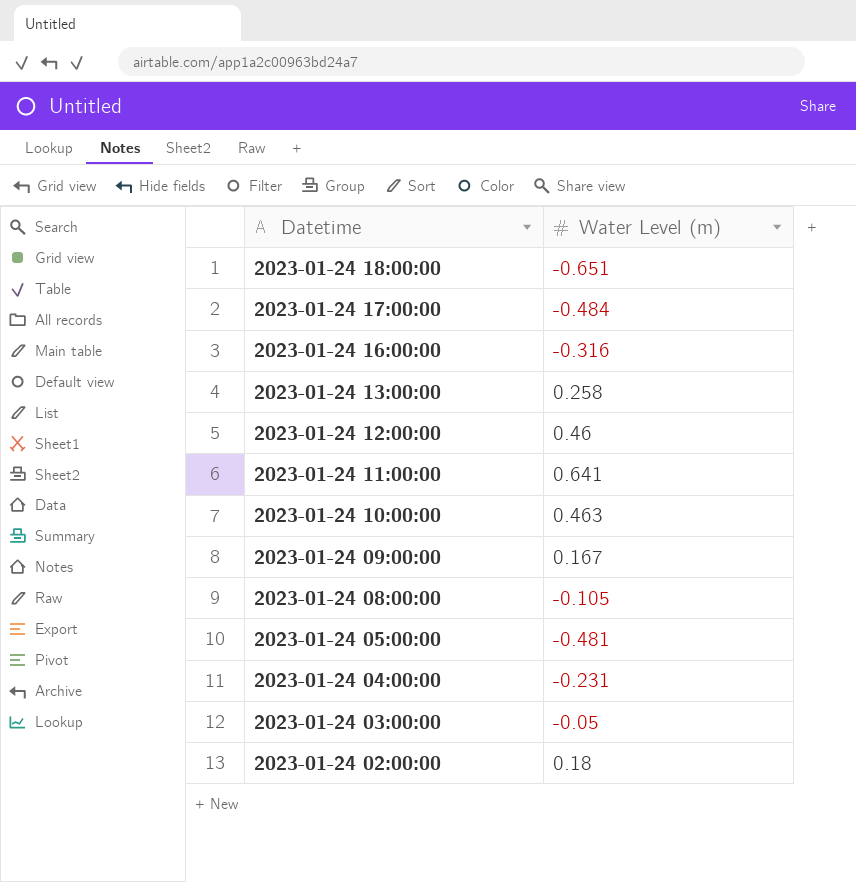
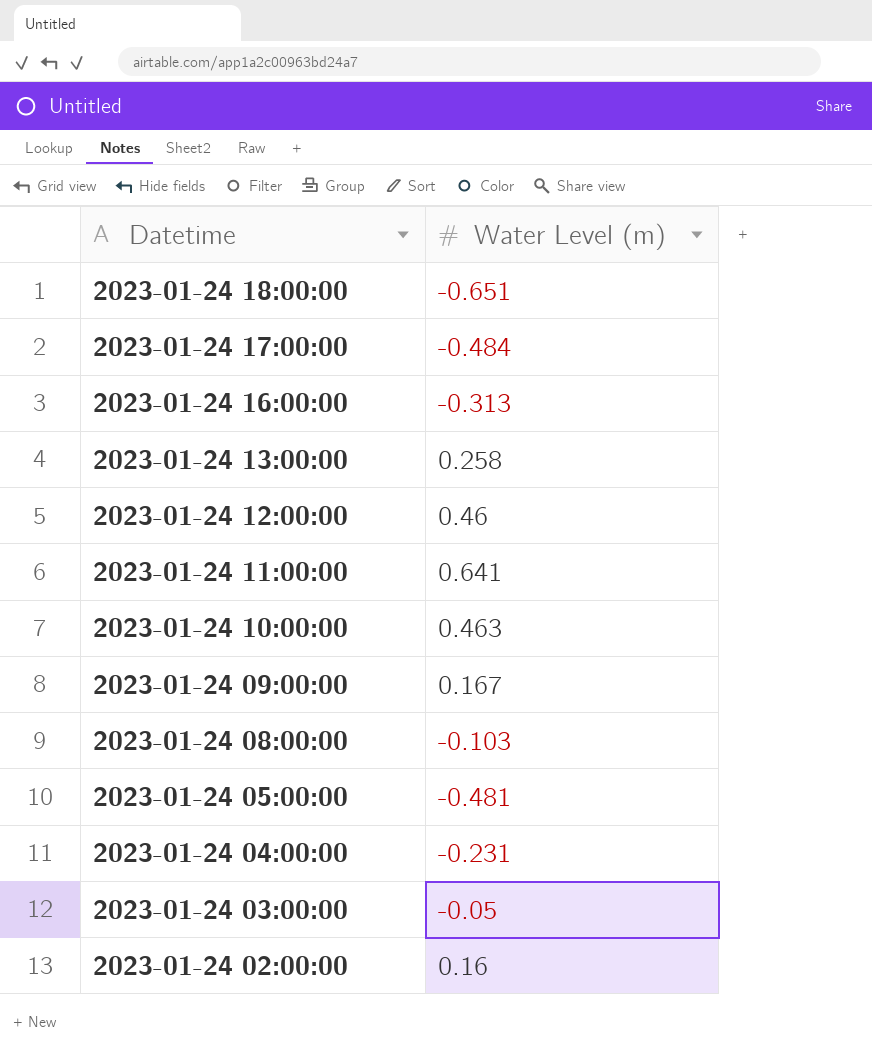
2023-01-24 16:00:00 | Water Level (m): -0.316 -> -0.313
2023-01-24 08:00:00 | Water Level (m): -0.105 -> -0.103
2023-01-24 02:00:00 | Water Level (m): 0.18 -> 0.16

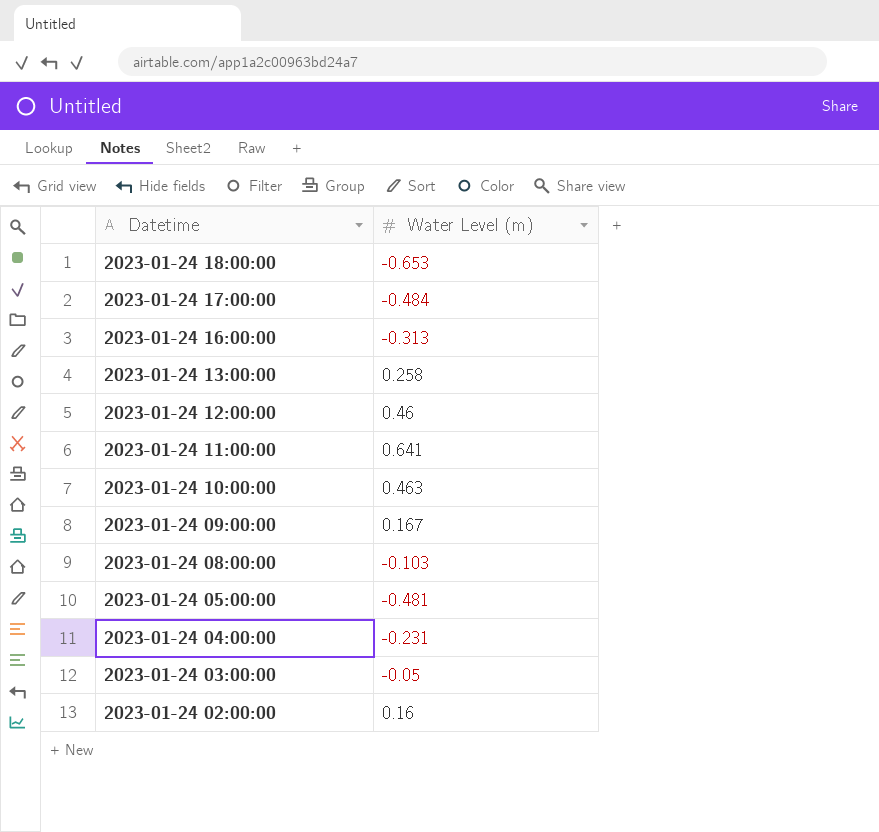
2023-01-24 18:00:00 | Water Level (m): -0.651 -> -0.653

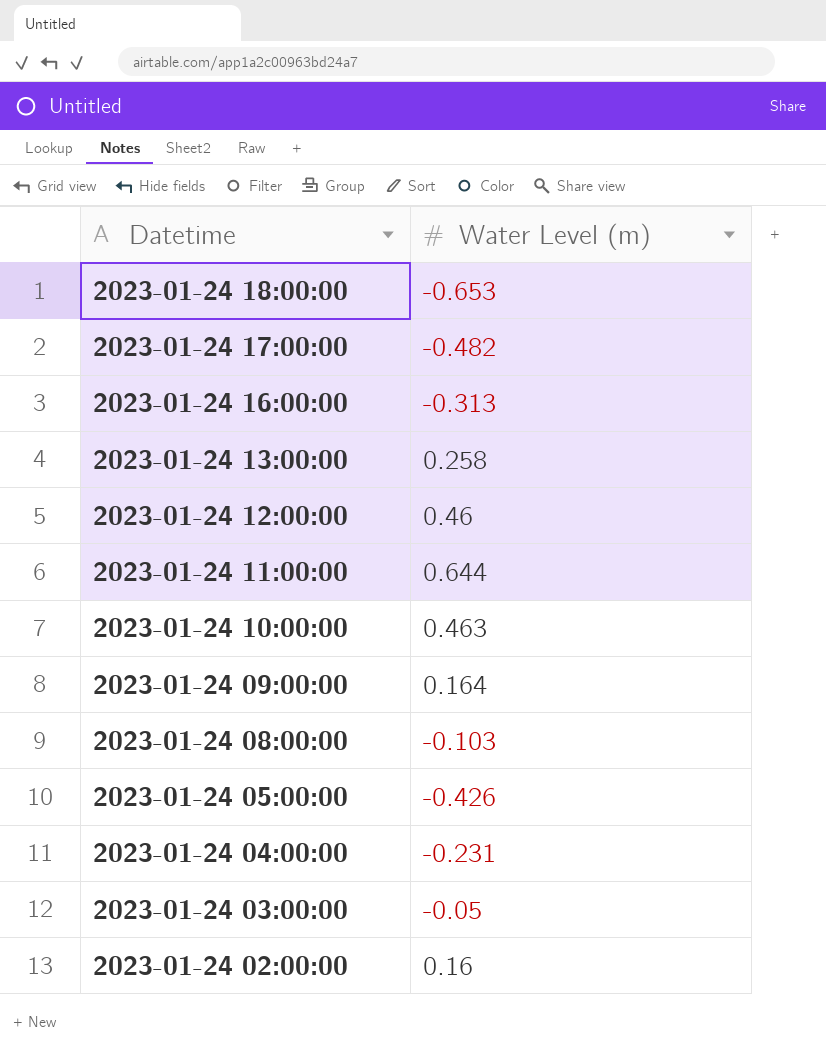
2023-01-24 17:00:00 | Water Level (m): -0.484 -> -0.482
2023-01-24 11:00:00 | Water Level (m): 0.641 -> 0.644
2023-01-24 09:00:00 | Water Level (m): 0.167 -> 0.164
2023-01-24 05:00:00 | Water Level (m): -0.481 -> -0.426

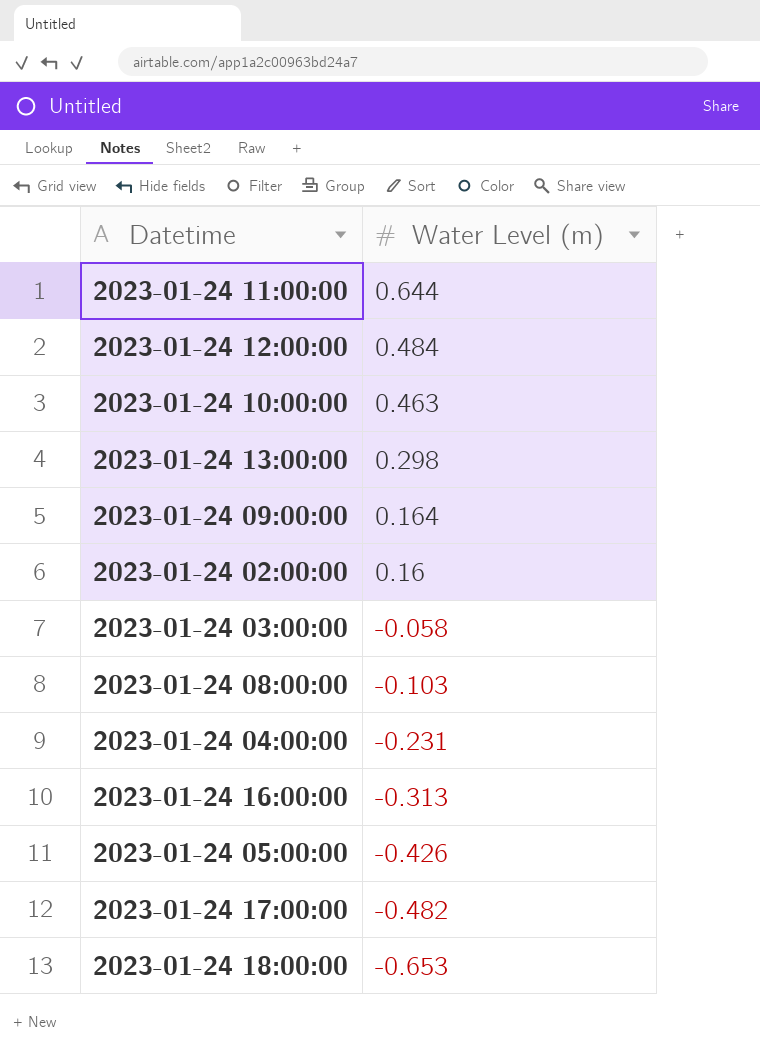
row order: Datetime descending -> Water Level (m) descending
2023-01-24 12:00:00 | Water Level (m): 0.46 -> 0.484
2023-01-24 13:00:00 | Water Level (m): 0.258 -> 0.298
2023-01-24 03:00:00 | Water Level (m): -0.05 -> -0.058

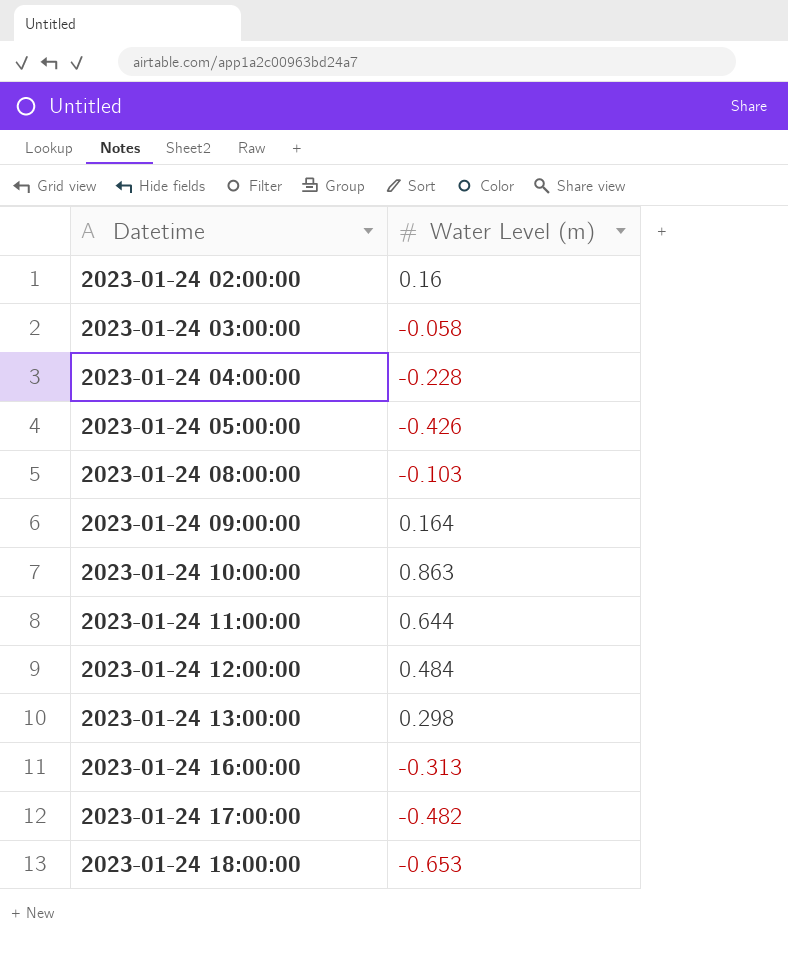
row order: Water Level (m) descending -> Datetime ascending
2023-01-24 04:00:00 | Water Level (m): -0.231 -> -0.228
2023-01-24 10:00:00 | Water Level (m): 0.463 -> 0.863

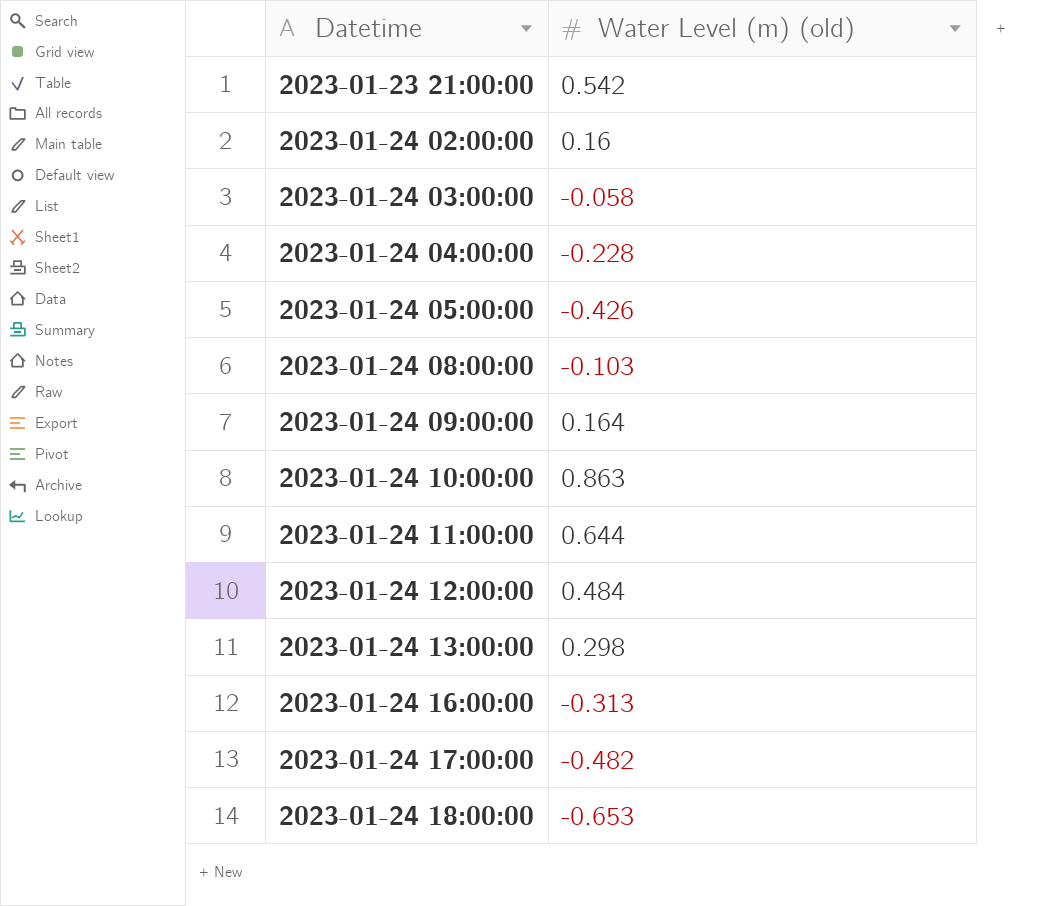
column name: Water Level (m) -> Water Level (m) (old)
row 2023-01-23 21:00:00: none -> 0.542

